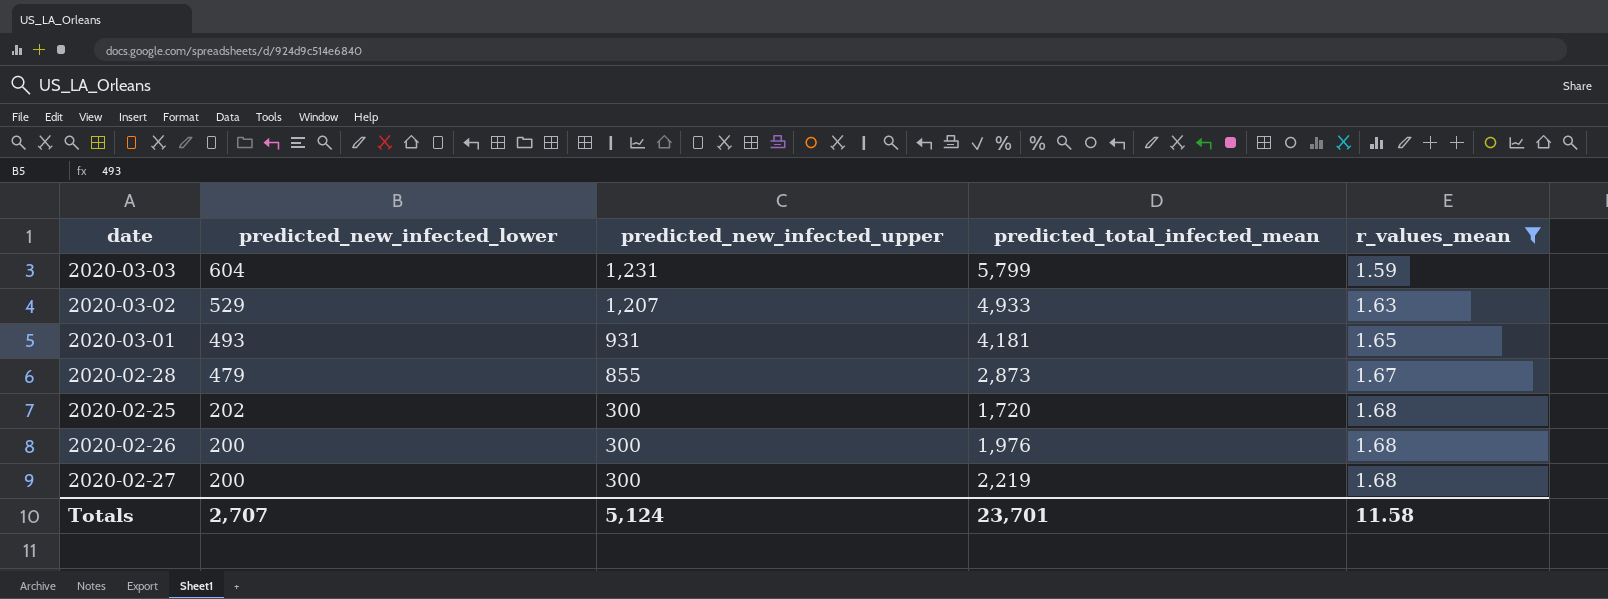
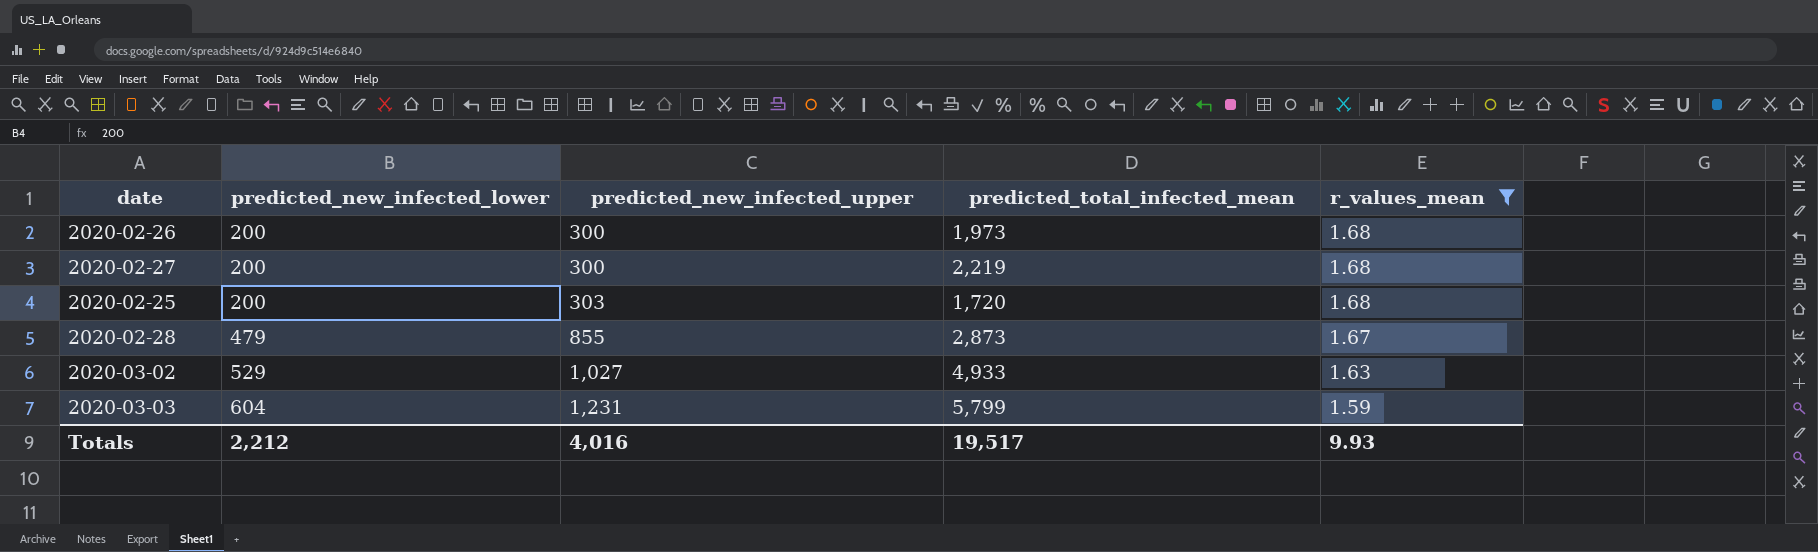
row order: predicted_new_infected_lower descending -> predicted_new_infected_lower ascending
row 2020-03-01: 493 | 931 | 4,181 | 1.65 -> none
2020-02-26 | predicted_total_infected_mean: 1,976 -> 1,973
2020-02-25 | predicted_new_infected_lower: 202 -> 200
2020-02-25 | predicted_new_infected_upper: 300 -> 303
2020-03-02 | predicted_new_infected_upper: 1,207 -> 1,027
Totals | predicted_new_infected_lower: 2,707 -> 2,212
Totals | predicted_new_infected_upper: 5,124 -> 4,016
Totals | predicted_total_infected_mean: 23,701 -> 19,517
Totals | r_values_mean: 11.58 -> 9.93

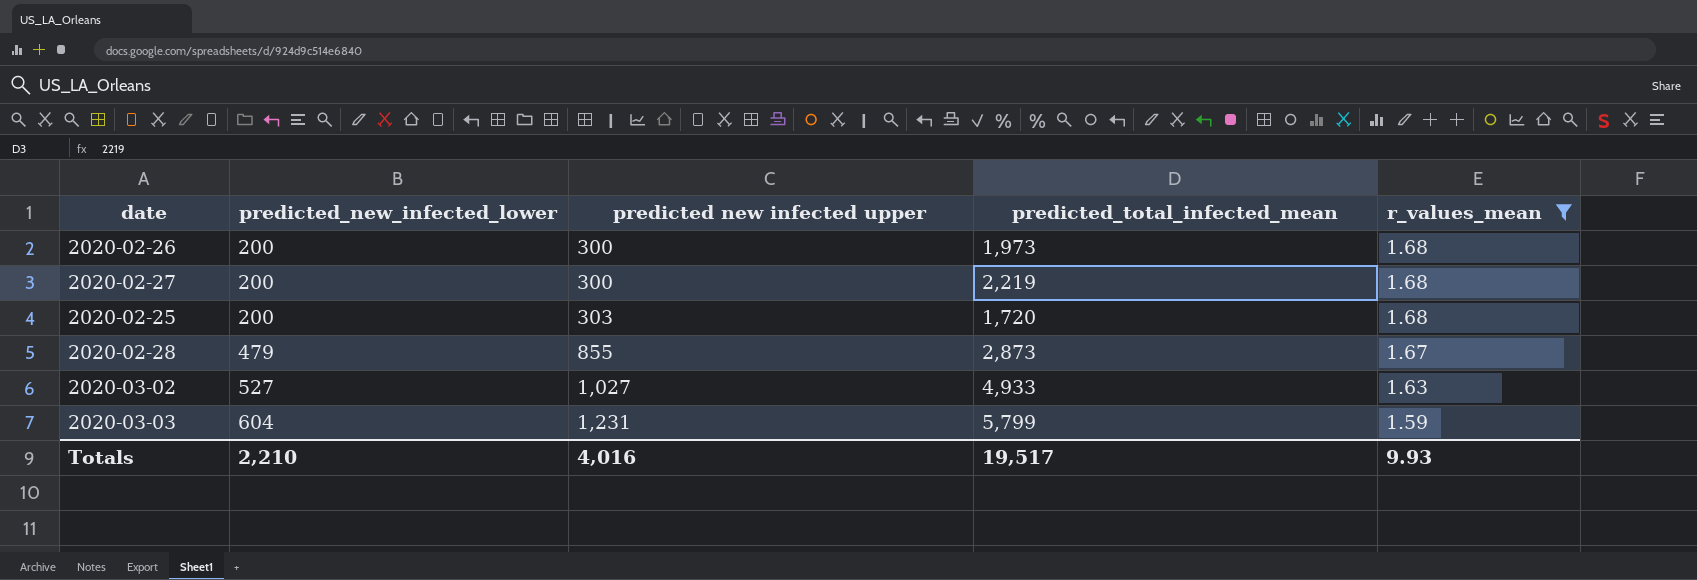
column name: predicted_new_infected_upper -> predicted new infected upper
2020-03-02 | predicted_new_infected_lower: 529 -> 527
Totals | predicted_new_infected_lower: 2,212 -> 2,210

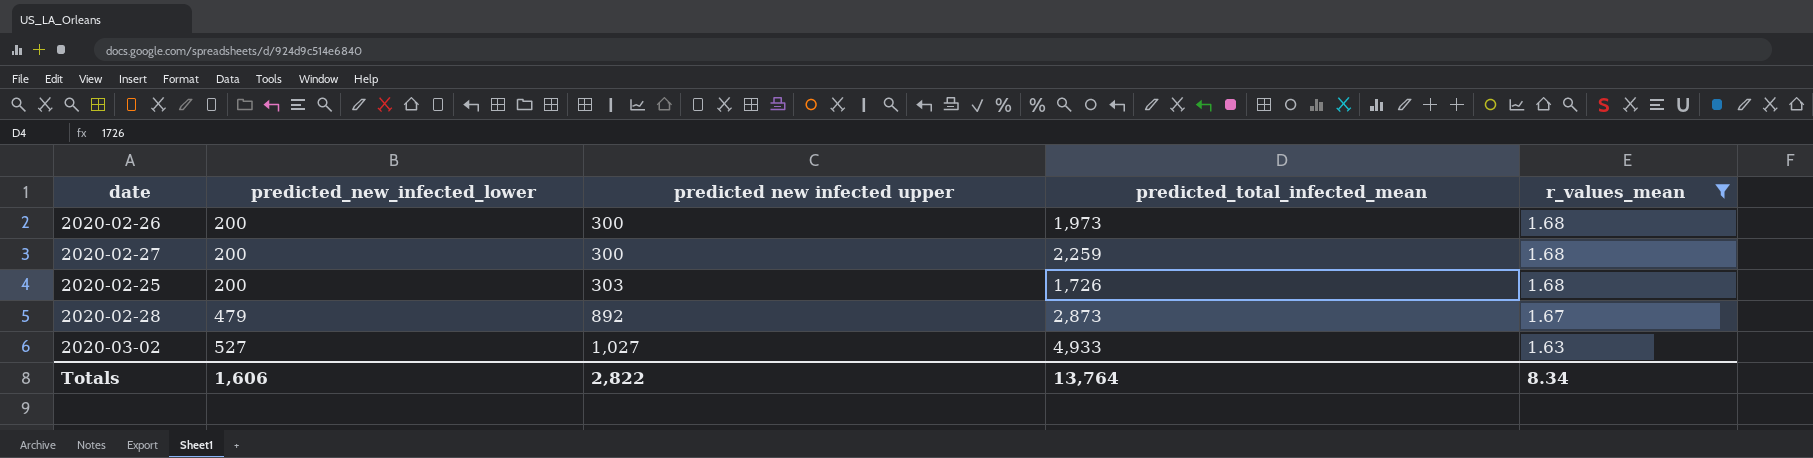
row 2020-03-03: 604 | 1,231 | 5,799 | 1.59 -> none
2020-02-27 | predicted_total_infected_mean: 2,219 -> 2,259
2020-02-25 | predicted_total_infected_mean: 1,720 -> 1,726
2020-02-28 | predicted new infected upper: 855 -> 892
Totals | predicted_new_infected_lower: 2,210 -> 1,606
Totals | predicted new infected upper: 4,016 -> 2,822
Totals | predicted_total_infected_mean: 19,517 -> 13,764
Totals | r_values_mean: 9.93 -> 8.34

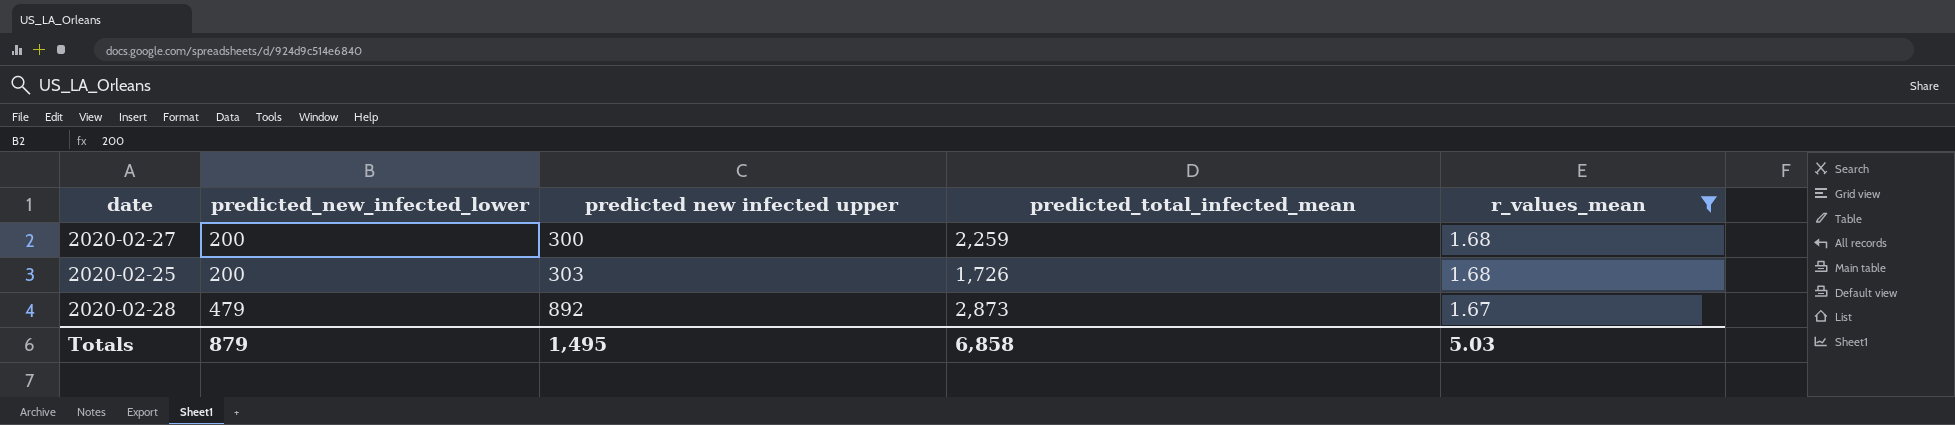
row 2020-02-26: 200 | 300 | 1,973 | 1.68 -> none
row 2020-03-02: 527 | 1,027 | 4,933 | 1.63 -> none
Totals | predicted_new_infected_lower: 1,606 -> 879
Totals | predicted new infected upper: 2,822 -> 1,495
Totals | predicted_total_infected_mean: 13,764 -> 6,858
Totals | r_values_mean: 8.34 -> 5.03

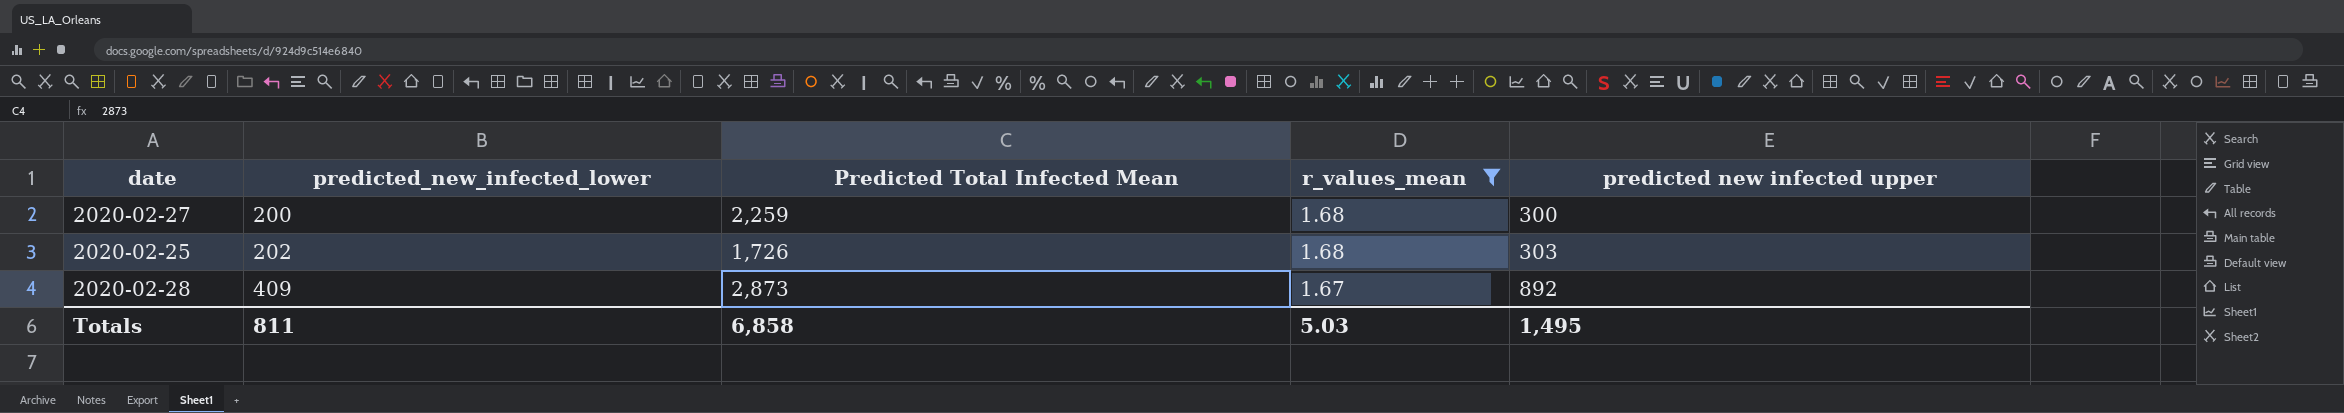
column name: predicted_total_infected_mean -> Predicted Total Infected Mean
column predicted new infected upper | position: 3 -> 5
2020-02-25 | predicted_new_infected_lower: 200 -> 202
2020-02-28 | predicted_new_infected_lower: 479 -> 409
Totals | predicted_new_infected_lower: 879 -> 811

